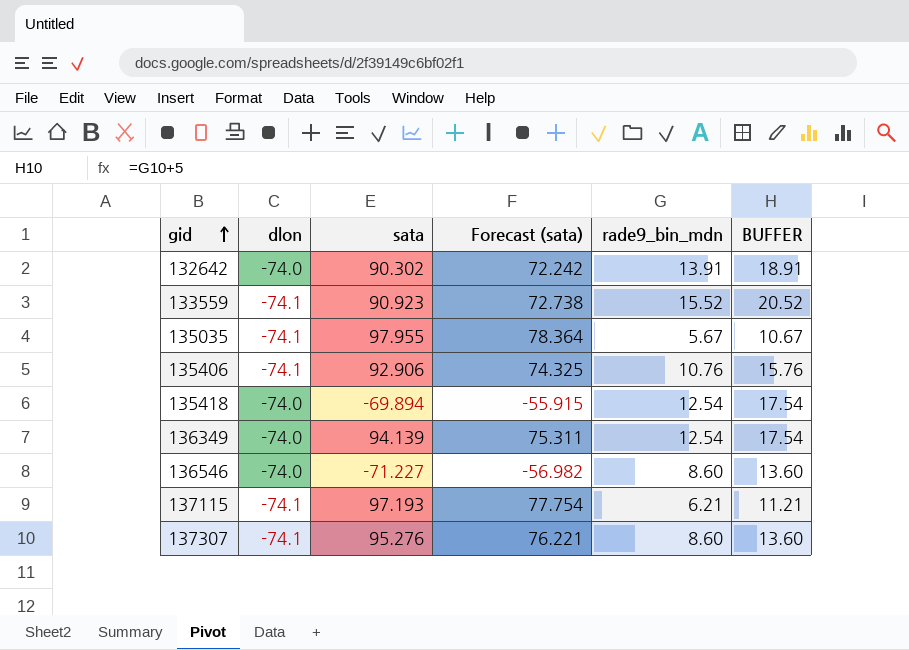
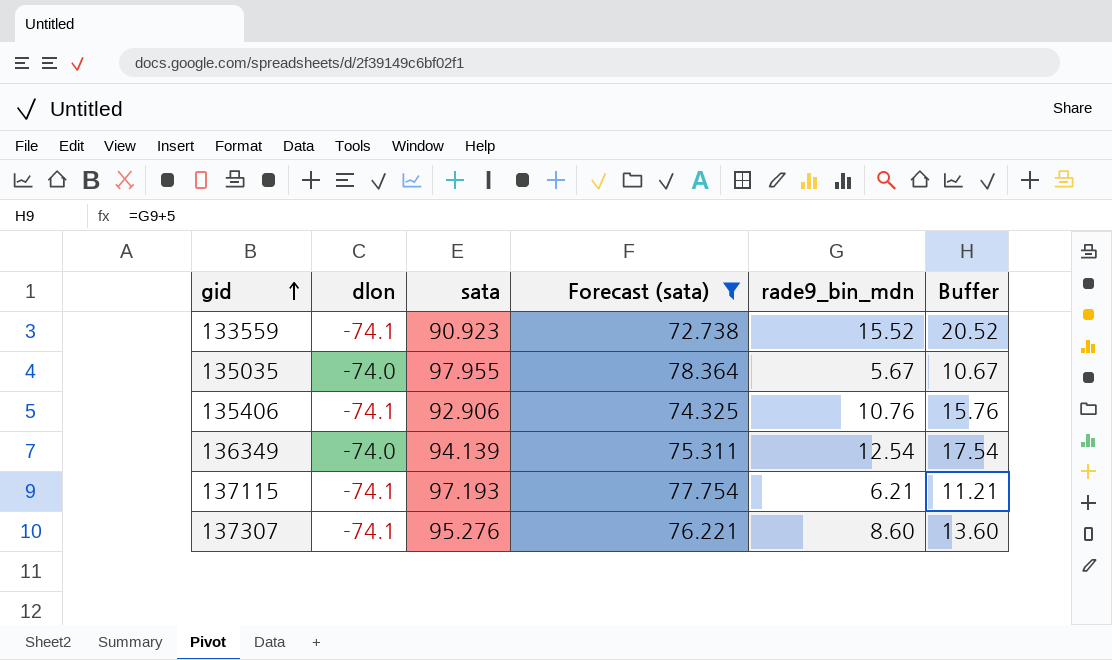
filter: none -> Forecast (sata) >= 72.738
column name: BUFFER -> Buffer
135035 | dlon: -74.1 -> -74.0

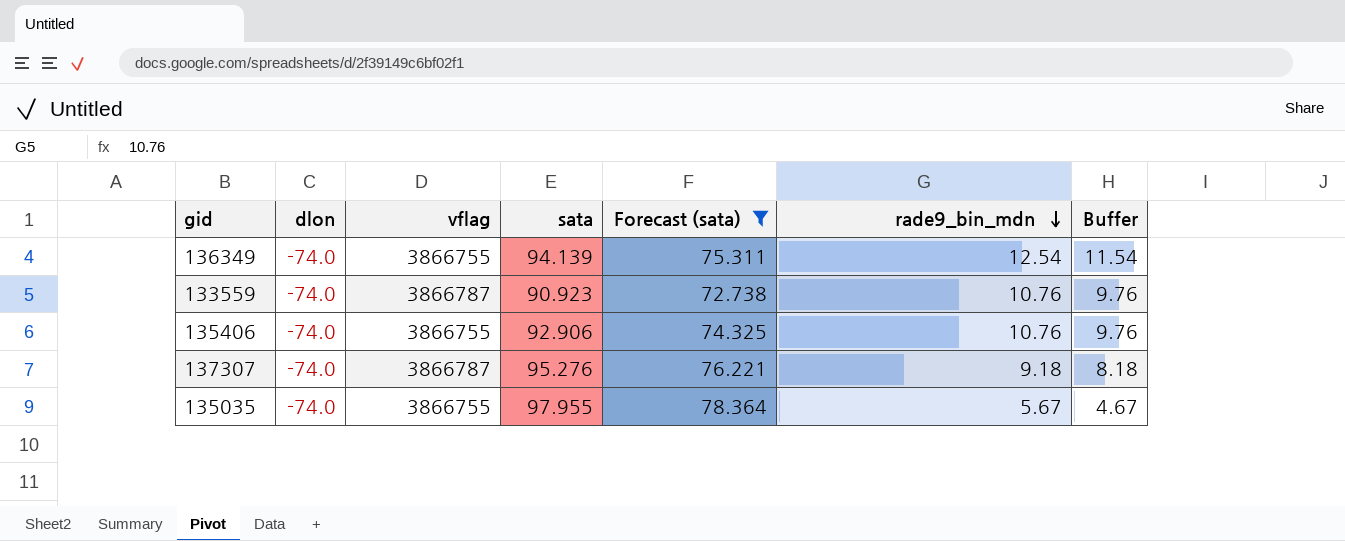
row order: gid ascending -> rade9_bin_mdn descending
column vflag | position: none -> 3
column Buffer | formula: [rade9_bin_mdn] + 5 -> [rade9_bin_mdn] - 1
row 137115: -74.1 | 97.193 | 77.754 | 6.21 | 11.21 -> none
133559 | dlon: -74.1 -> -74.0
133559 | rade9_bin_mdn: 15.52 -> 10.76
135406 | dlon: -74.1 -> -74.0
137307 | dlon: -74.1 -> -74.0
137307 | rade9_bin_mdn: 8.60 -> 9.18

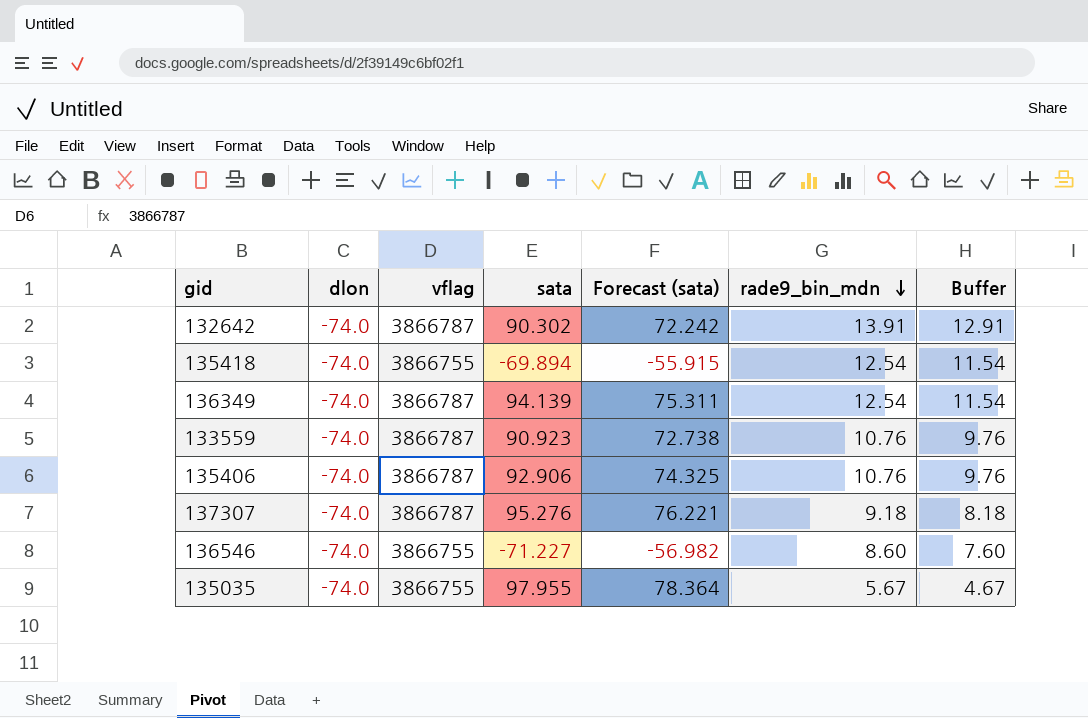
filter: Forecast (sata) >= 72.738 -> none
136349 | vflag: 3866755 -> 3866787
135406 | vflag: 3866755 -> 3866787

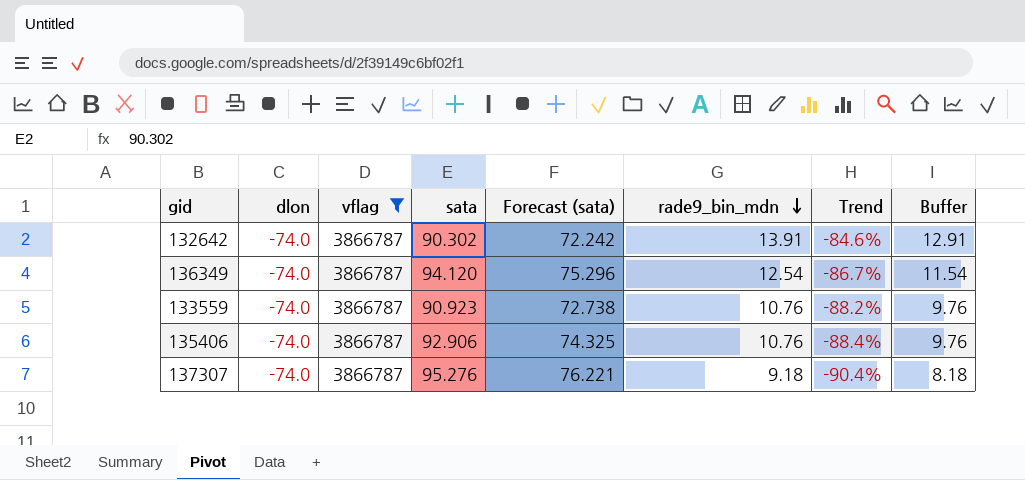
filter: none -> vflag = 3866787
column Trend | formula: none -> ([rade9_bin_mdn] - [sata]) / [sata]
136349 | sata: 94.139 -> 94.120
136349 | Forecast (sata): 75.311 -> 75.296

